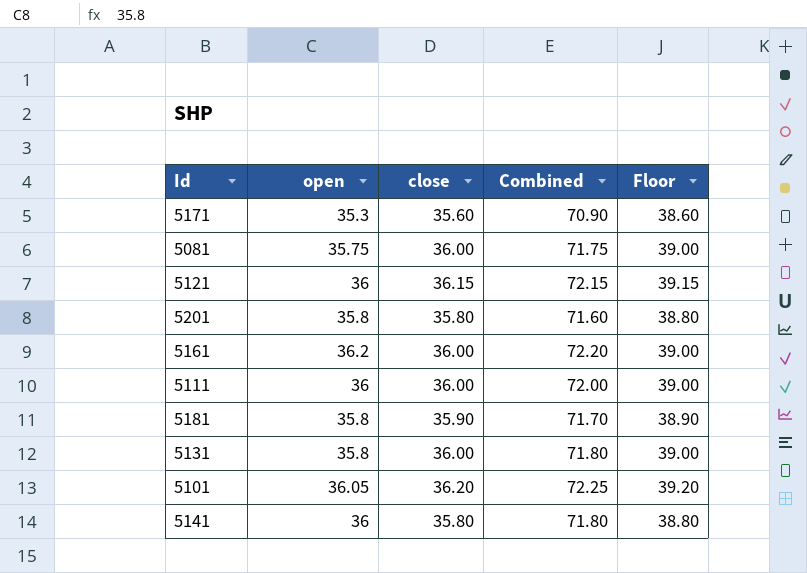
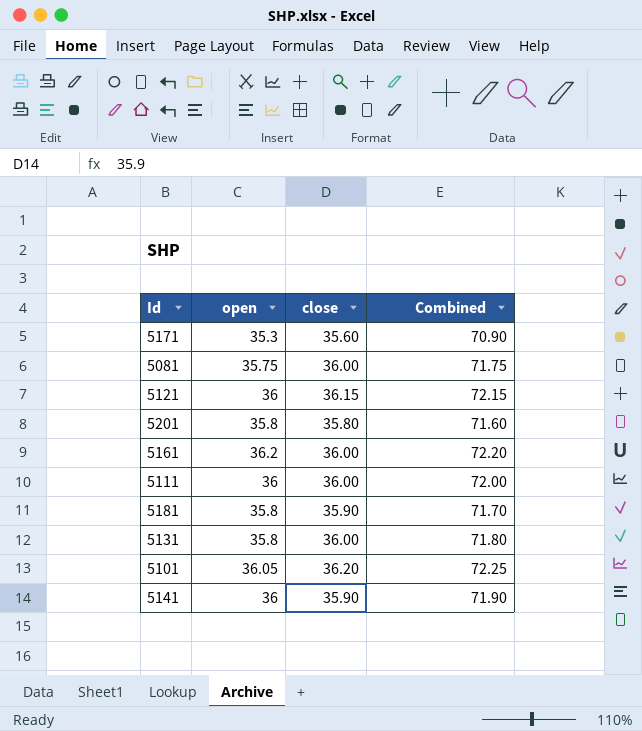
column Floor | formula: [close] + 3 -> none
5141 | close: 35.80 -> 35.90
5141 | Combined: 71.80 -> 71.90

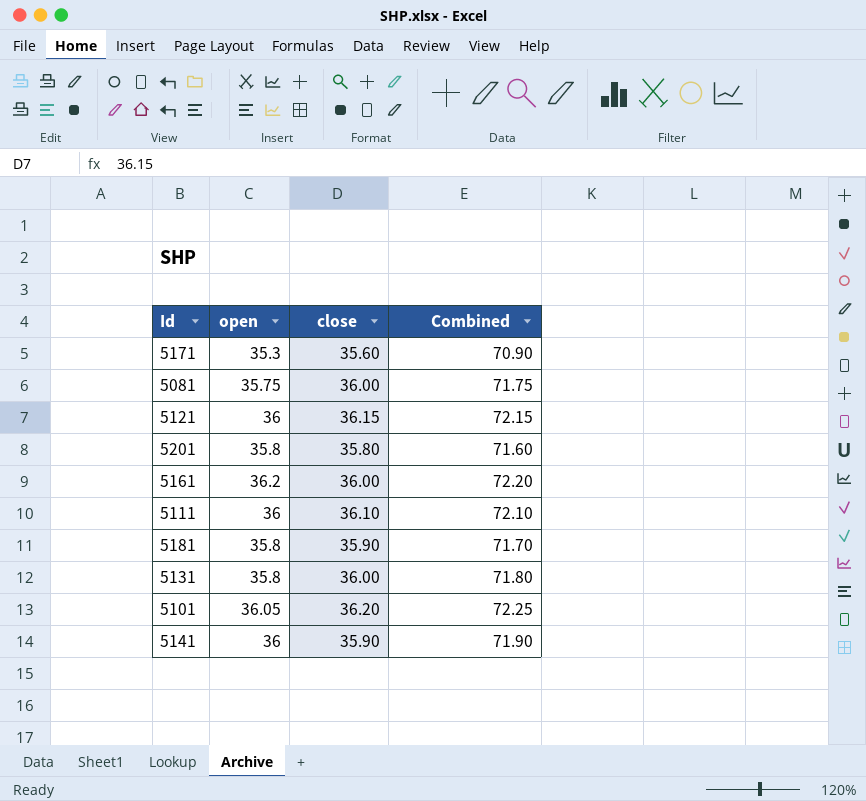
5111 | close: 36.00 -> 36.10
5111 | Combined: 72.00 -> 72.10

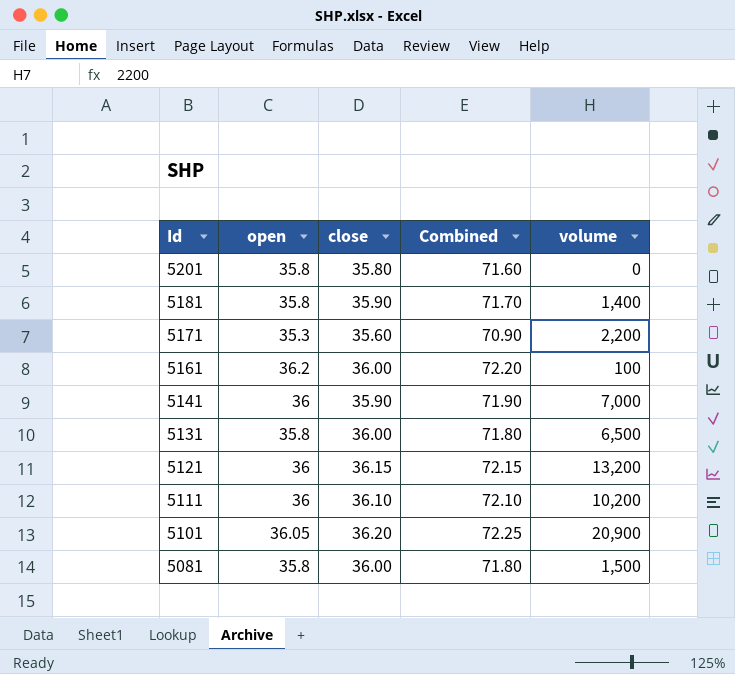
row order: none -> Id descending
column volume | position: none -> 5
5081 | open: 35.75 -> 35.8
5081 | Combined: 71.75 -> 71.80

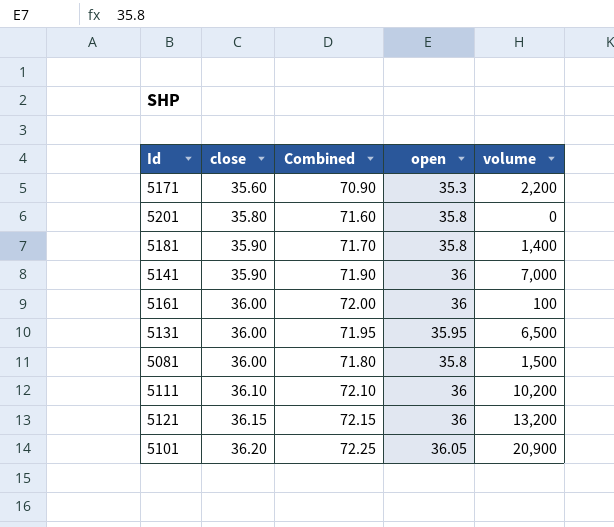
row order: Id descending -> close ascending
column open | position: 2 -> 4
5161 | Combined: 72.20 -> 72.00
5161 | open: 36.2 -> 36
5131 | Combined: 71.80 -> 71.95
5131 | open: 35.8 -> 35.95

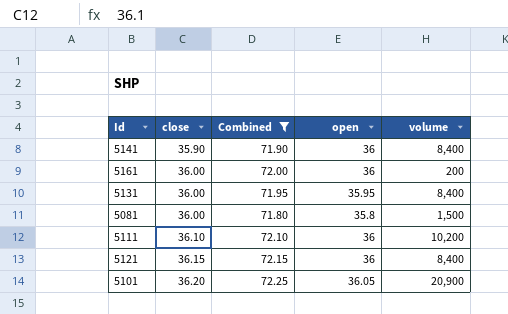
filter: none -> Combined >= 71.80
5141 | volume: 7,000 -> 8,400
5161 | volume: 100 -> 200
5131 | volume: 6,500 -> 8,400
5121 | volume: 13,200 -> 8,400

